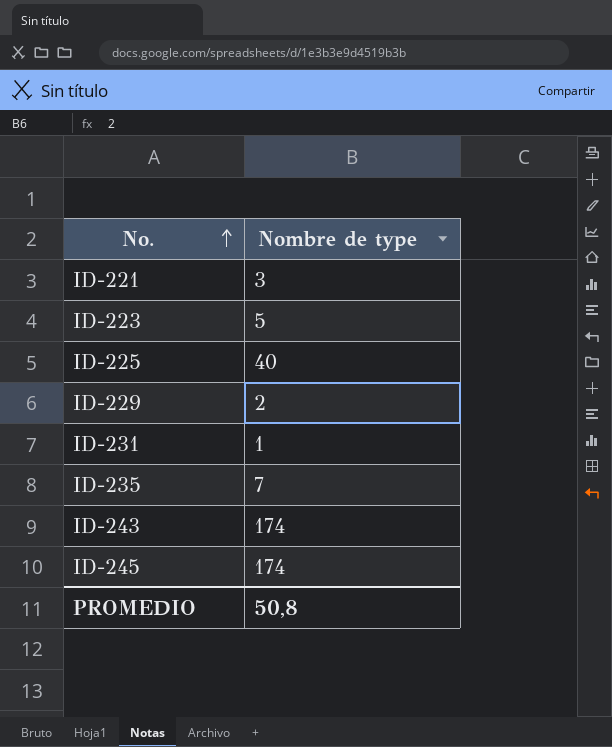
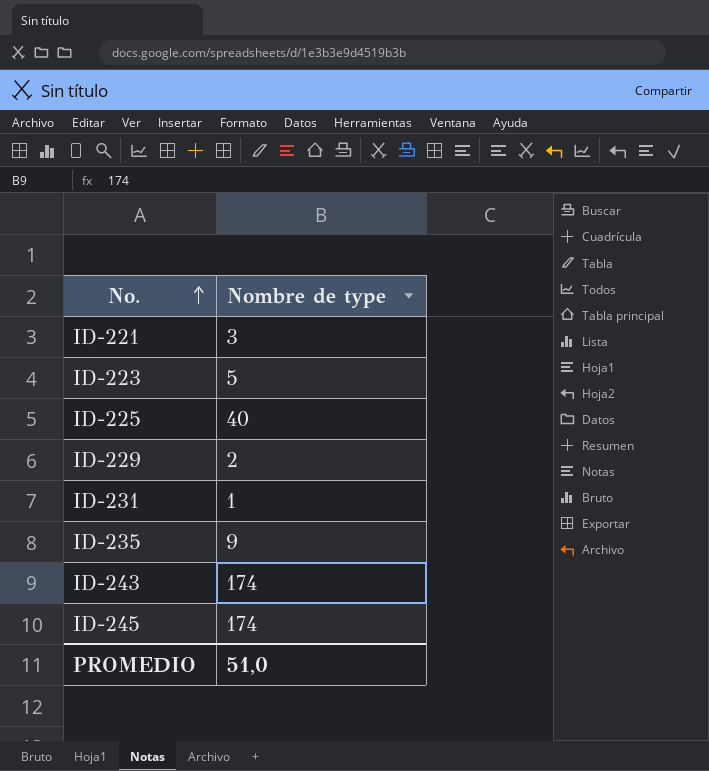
ID-235 | Nombre de type: 7 -> 9
PROMEDIO | Nombre de type: 50,8 -> 51,0

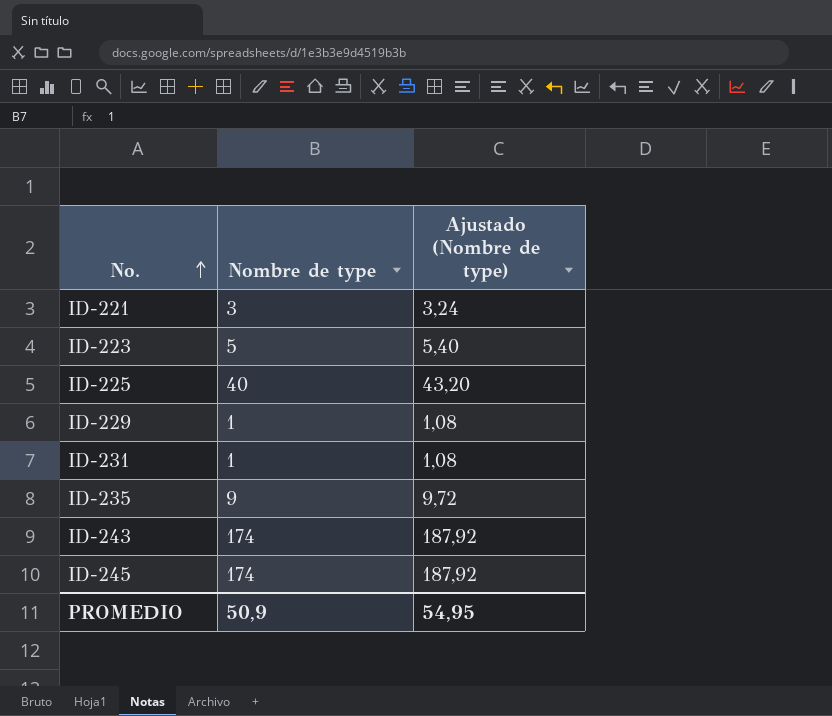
column Ajustado (Nombre de type) | formula: none -> [Nombre de type] * 1,08
ID-229 | Nombre de type: 2 -> 1
PROMEDIO | Nombre de type: 51,0 -> 50,9

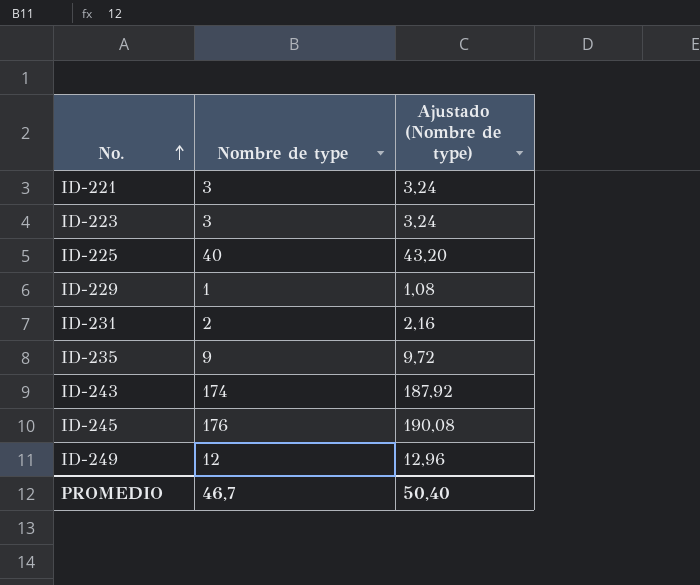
ID-223 | Nombre de type: 5 -> 3
ID-223 | Ajustado (Nombre de type): 5,40 -> 3,24
ID-231 | Nombre de type: 1 -> 2
ID-231 | Ajustado (Nombre de type): 1,08 -> 2,16
ID-245 | Nombre de type: 174 -> 176
ID-245 | Ajustado (Nombre de type): 187,92 -> 190,08
row ID-249: none -> 12 | 12,96
PROMEDIO | Nombre de type: 50,9 -> 46,7
PROMEDIO | Ajustado (Nombre de type): 54,95 -> 50,40

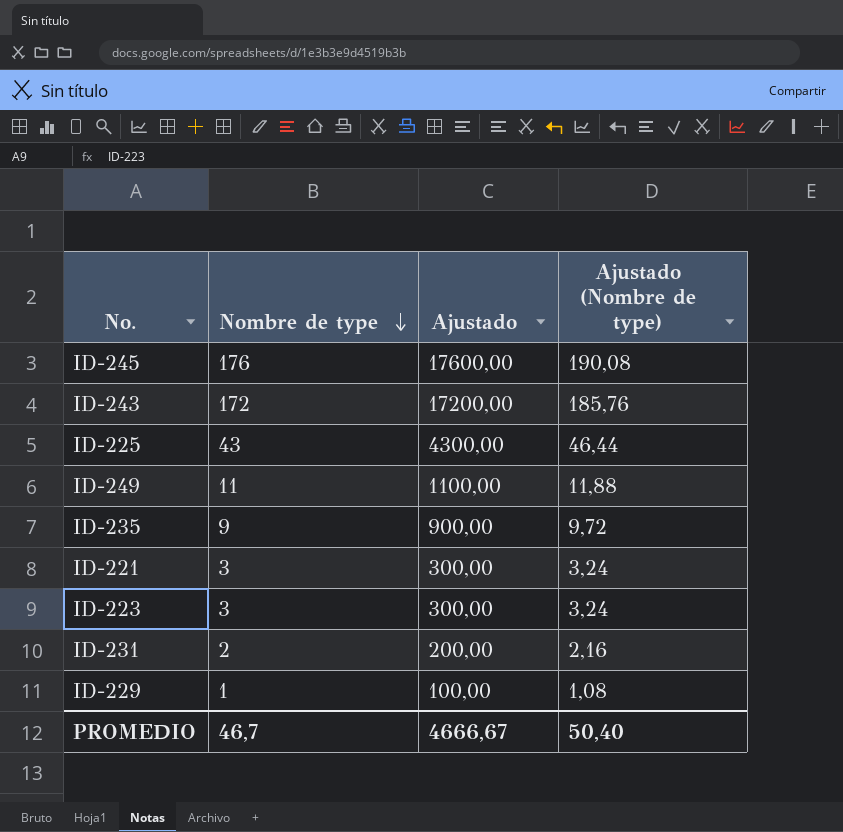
row order: No. ascending -> Nombre de type descending
column Ajustado | formula: none -> [Nombre de type] * 100
ID-243 | Nombre de type: 174 -> 172
ID-243 | Ajustado (Nombre de type): 187,92 -> 185,76
ID-225 | Nombre de type: 40 -> 43
ID-225 | Ajustado (Nombre de type): 43,20 -> 46,44
ID-249 | Nombre de type: 12 -> 11
ID-249 | Ajustado (Nombre de type): 12,96 -> 11,88

